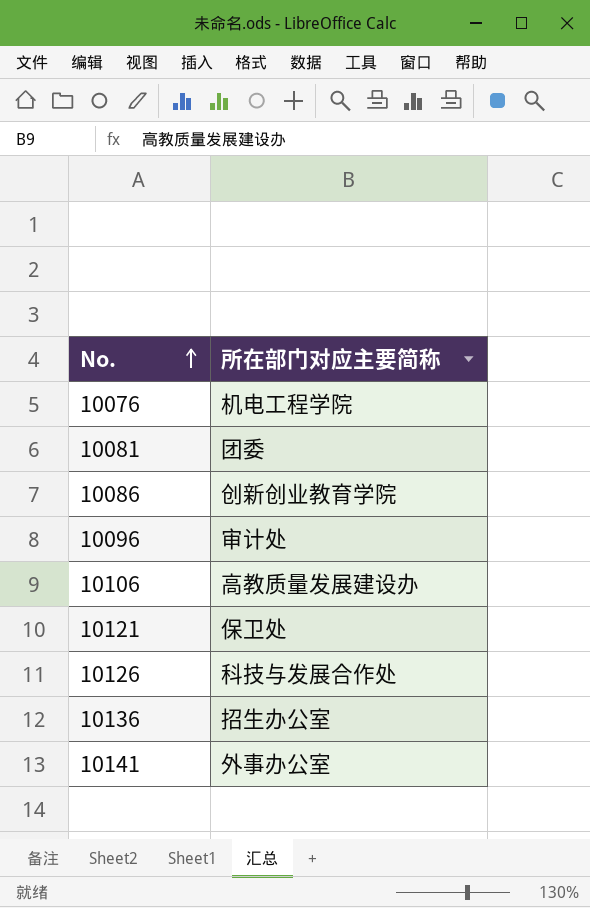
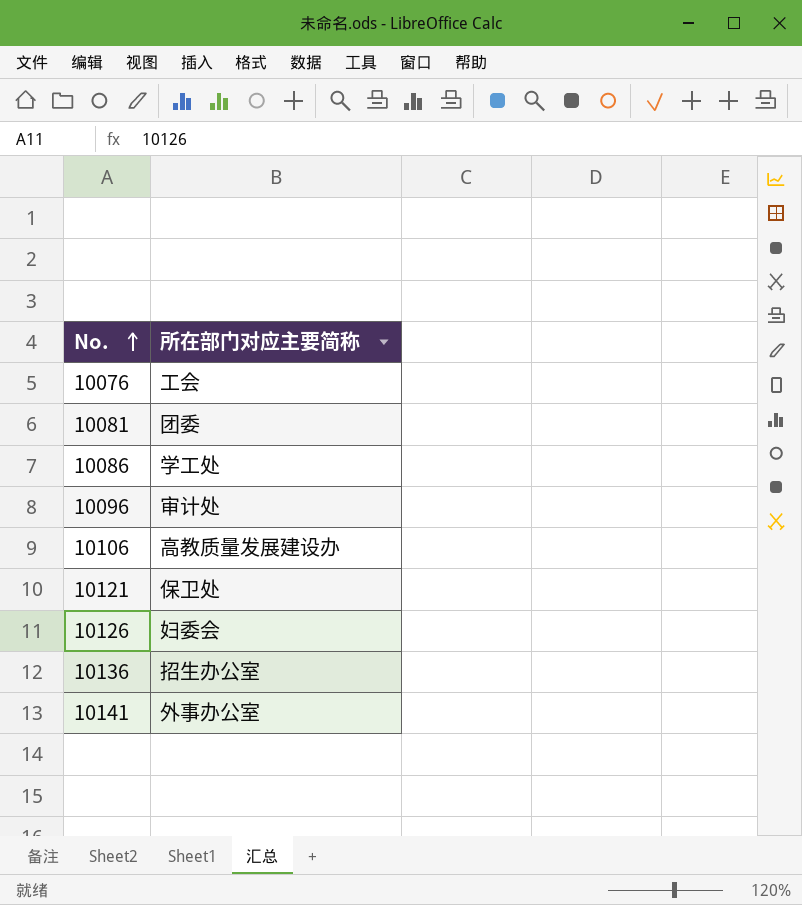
10076 | 所在部门对应主要简称: 机电工程学院 -> 工会
10086 | 所在部门对应主要简称: 创新创业教育学院 -> 学工处
10126 | 所在部门对应主要简称: 科技与发展合作处 -> 妇委会

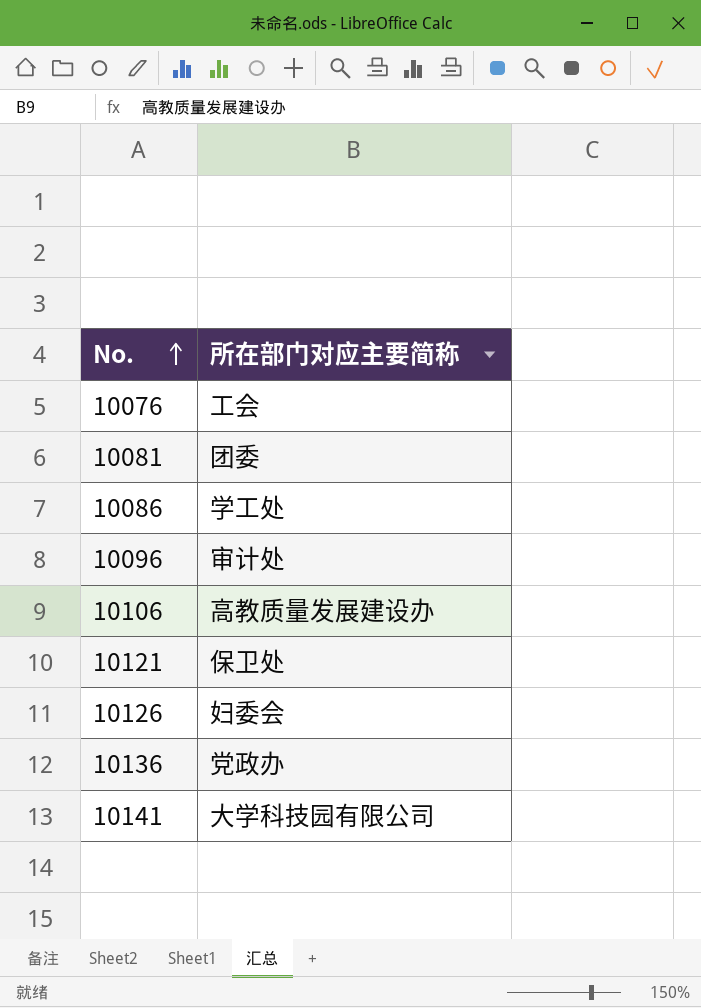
10136 | 所在部门对应主要简称: 招生办公室 -> 党政办
10141 | 所在部门对应主要简称: 外事办公室 -> 大学科技园有限公司

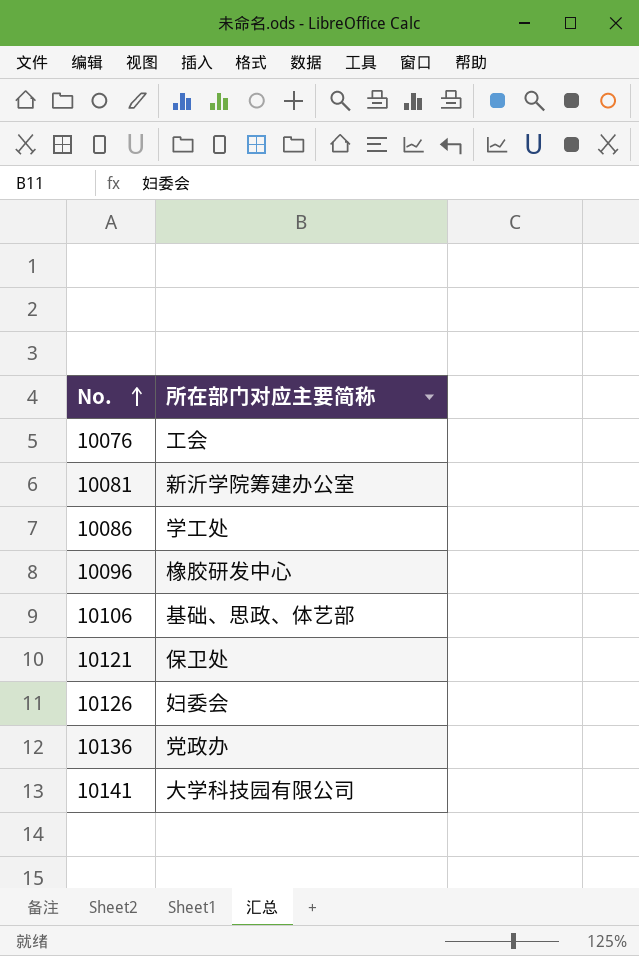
10081 | 所在部门对应主要简称: 团委 -> 新沂学院筹建办公室
10096 | 所在部门对应主要简称: 审计处 -> 橡胶研发中心
10106 | 所在部门对应主要简称: 高教质量发展建设办 -> 基础、思政、体艺部

